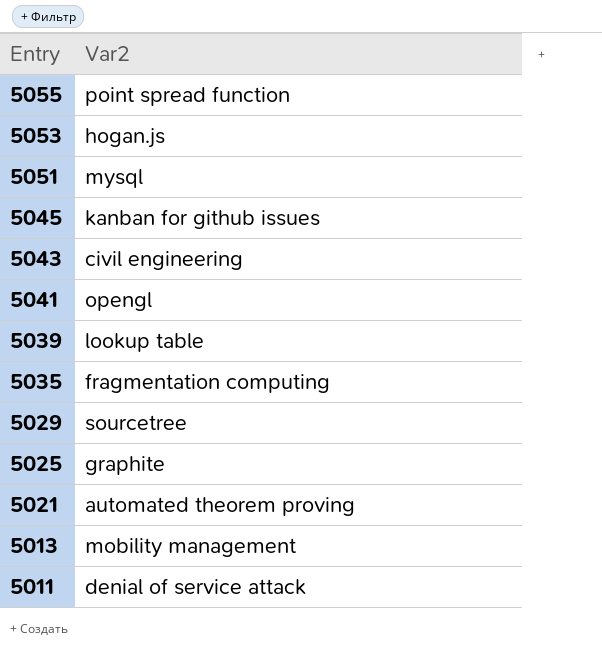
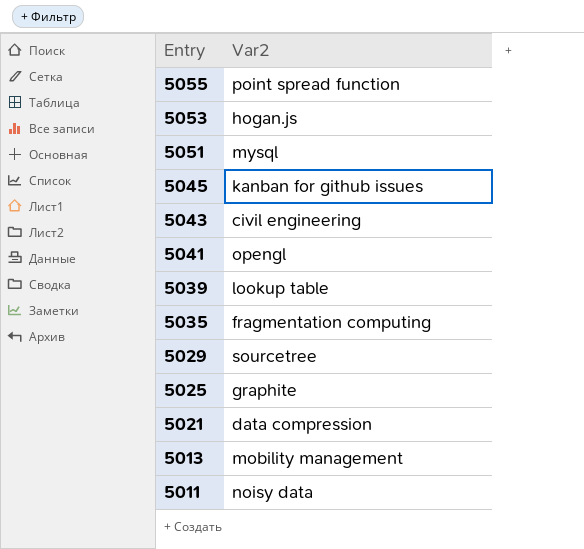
5021 | Var2: automated theorem proving -> data compression
5011 | Var2: denial of service attack -> noisy data

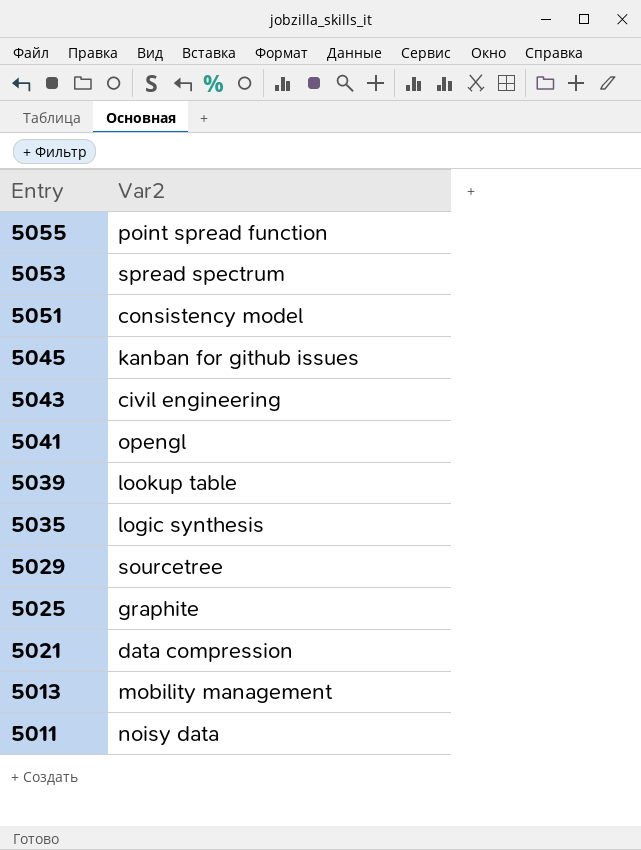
5053 | Var2: hogan.js -> spread spectrum
5051 | Var2: mysql -> consistency model
5035 | Var2: fragmentation computing -> logic synthesis

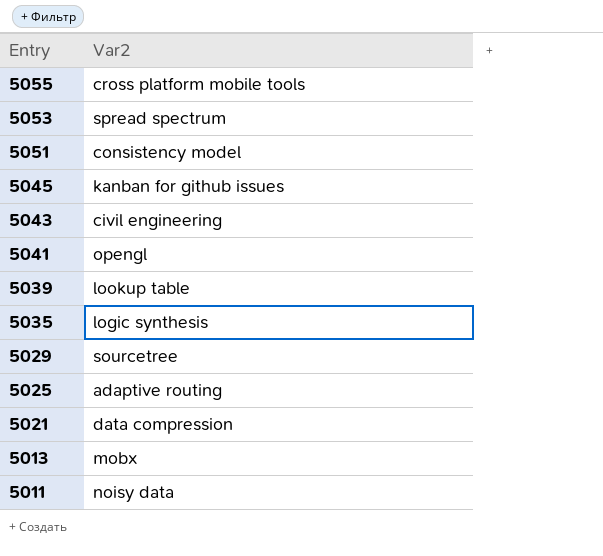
5055 | Var2: point spread function -> cross platform mobile tools
5025 | Var2: graphite -> adaptive routing
5013 | Var2: mobility management -> mobx

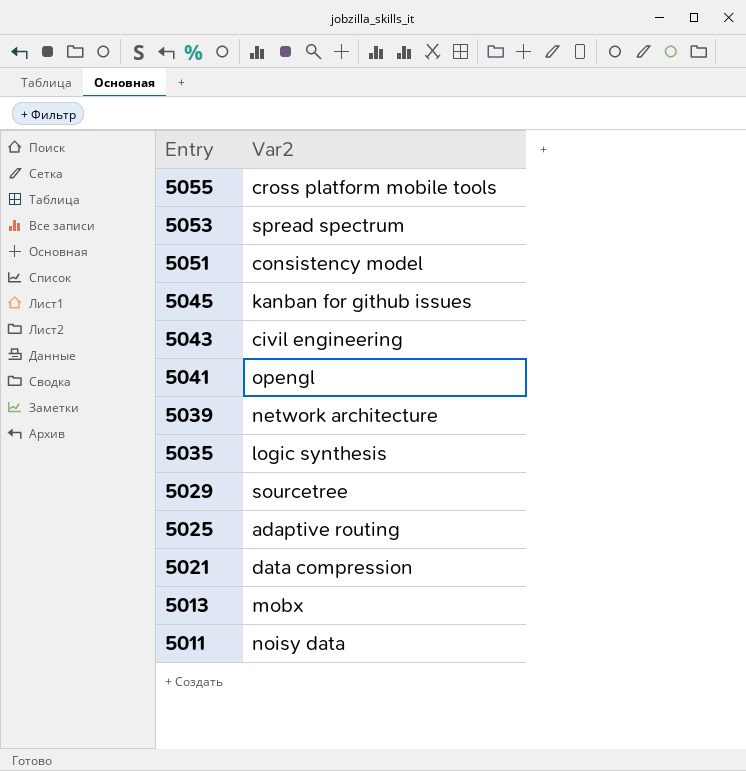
5039 | Var2: lookup table -> network architecture

